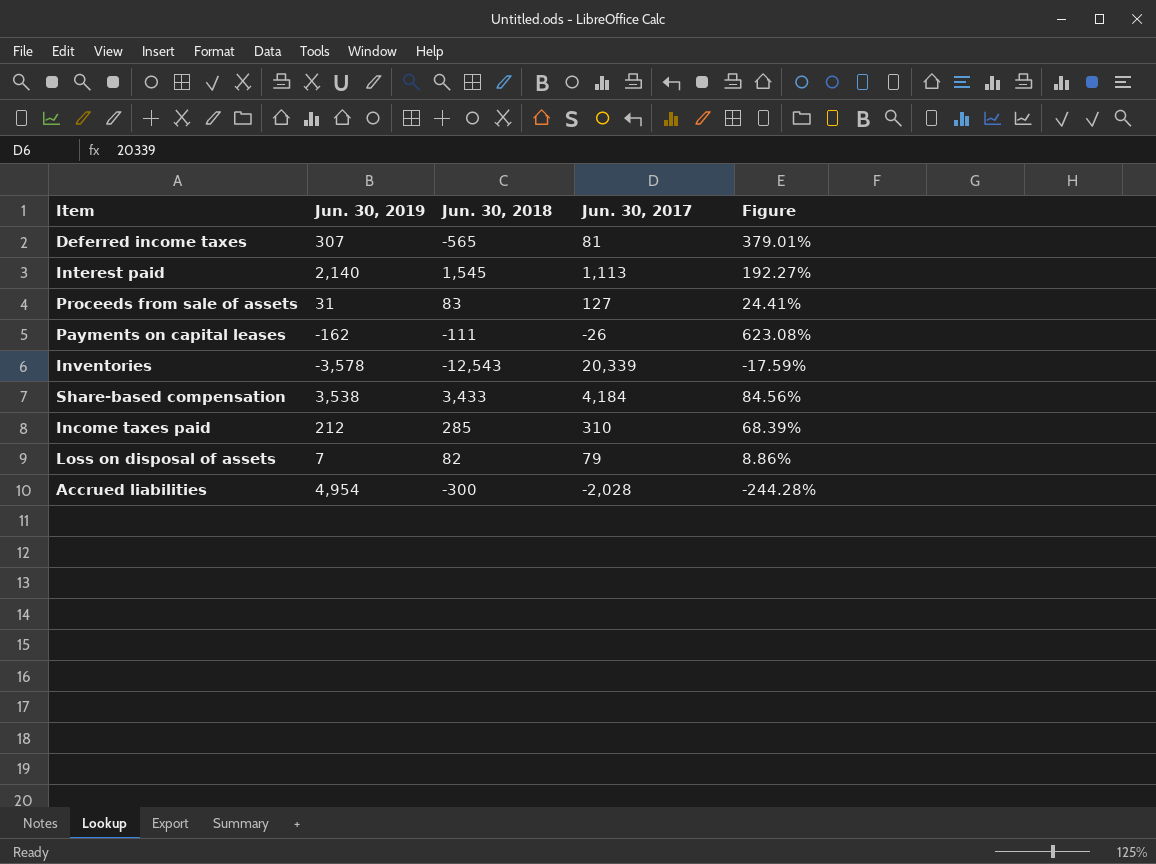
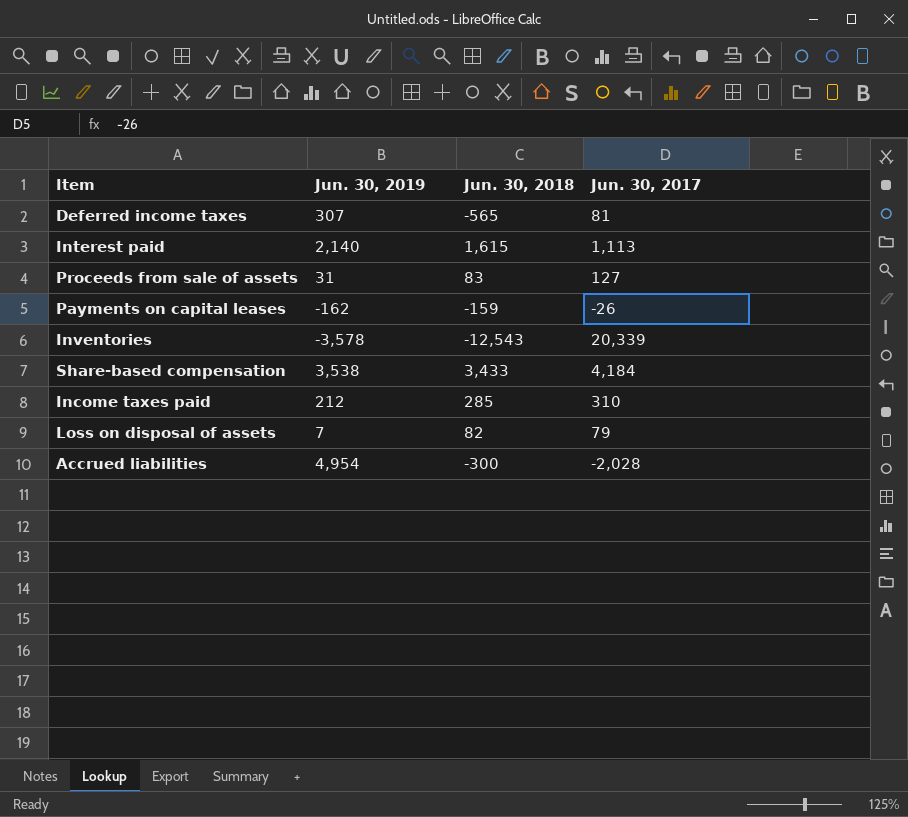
column Figure | formula: [Jun. 30, 2019] / [Jun. 30, 2017] -> none
Interest paid | Jun. 30, 2018: 1,545 -> 1,615
Payments on capital leases | Jun. 30, 2018: -111 -> -159

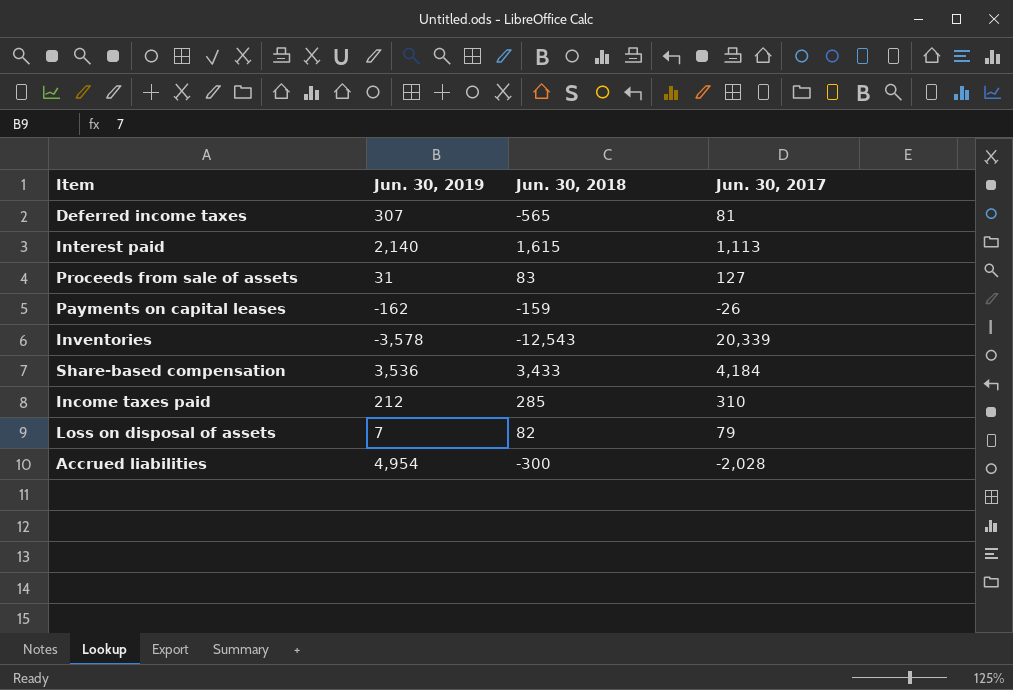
Share-based compensation | Jun. 30, 2019: 3,538 -> 3,536

